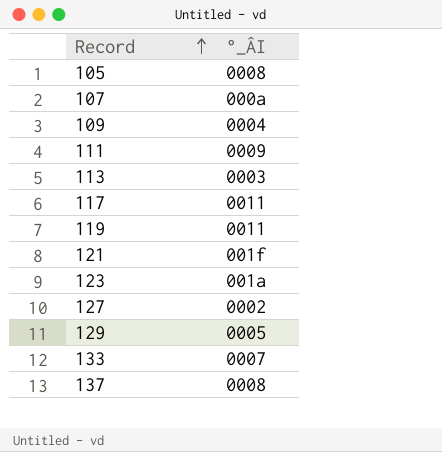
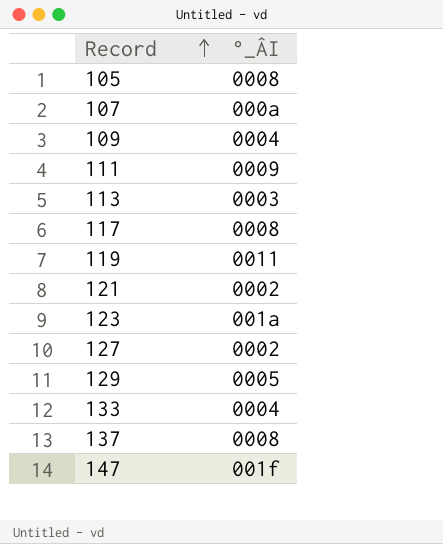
117 | °_ÂI: 0011 -> 0008
121 | °_ÂI: 001f -> 0002
133 | °_ÂI: 0007 -> 0004
row 147: none -> 001f

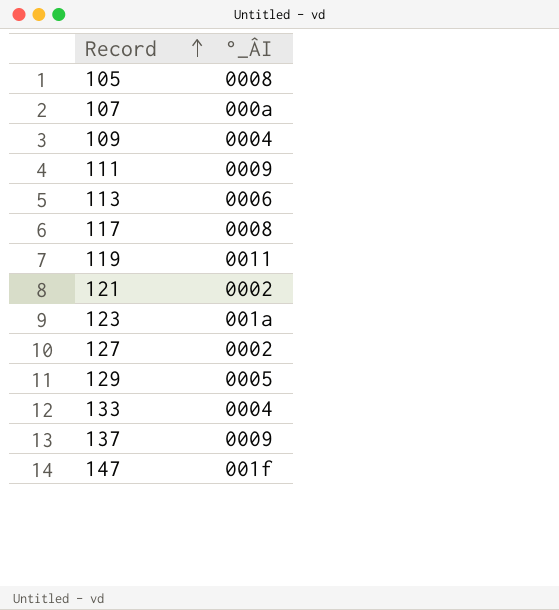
113 | °_ÂI: 0003 -> 0006
137 | °_ÂI: 0008 -> 0009

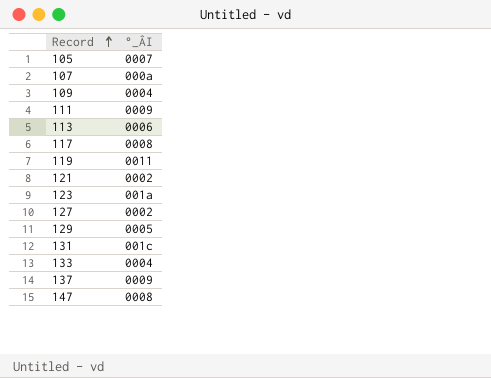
105 | °_ÂI: 0008 -> 0007
row 131: none -> 001c
147 | °_ÂI: 001f -> 0008

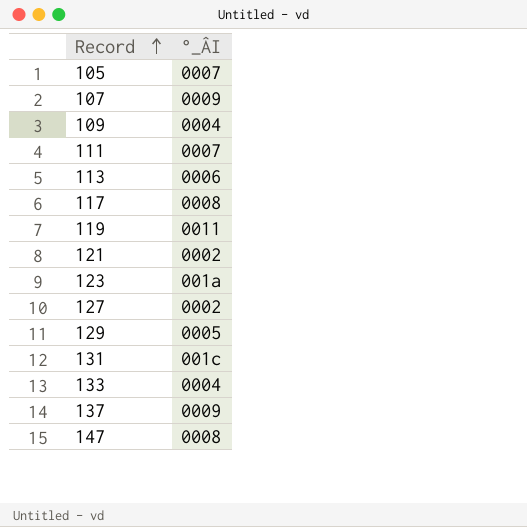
107 | °_ÂI: 000a -> 0009
111 | °_ÂI: 0009 -> 0007

